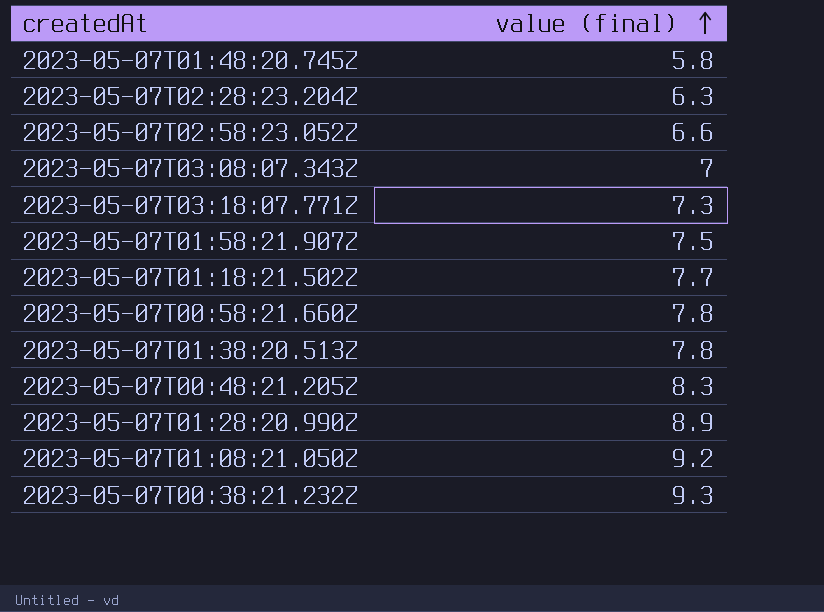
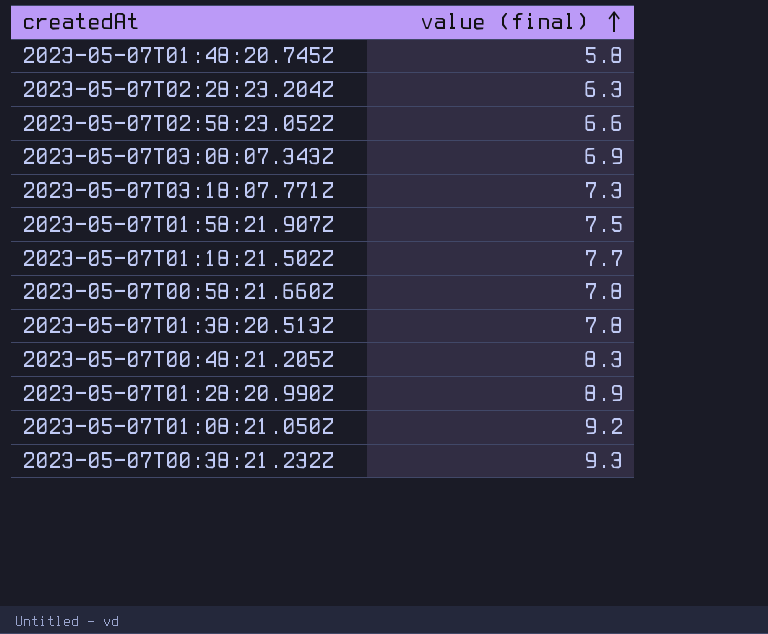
2023-05-07T03:08:07.343Z | value (final): 7 -> 6.9

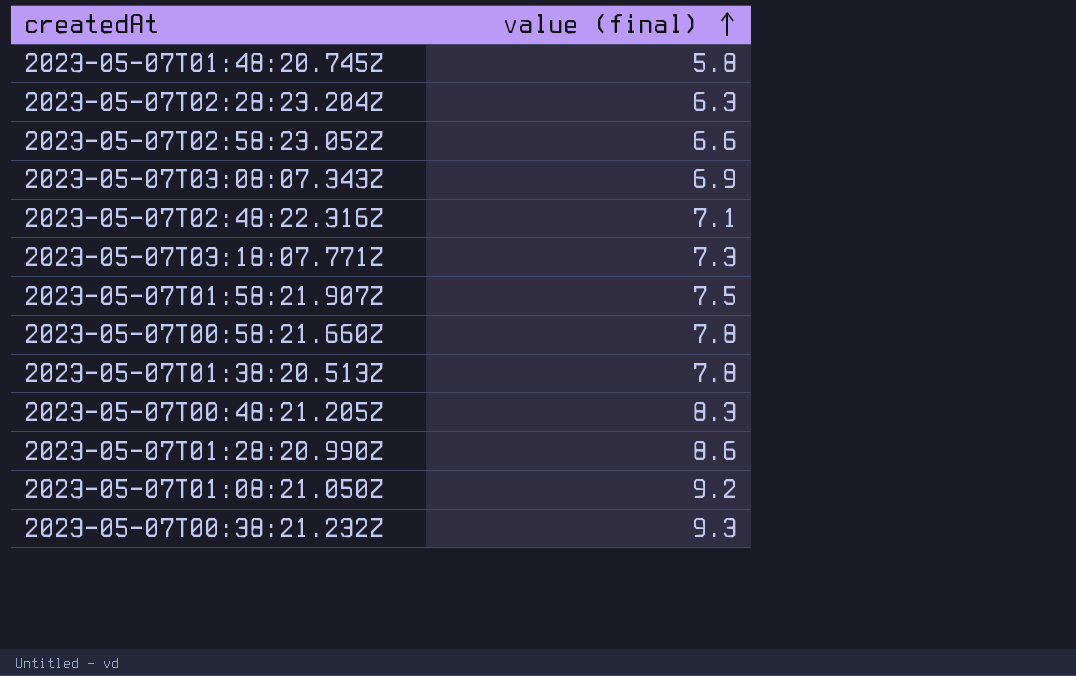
row 2023-05-07T01:18:21.502Z: 7.7 -> none
row 2023-05-07T02:48:22.316Z: none -> 7.1
2023-05-07T01:28:20.990Z | value (final): 8.9 -> 8.6

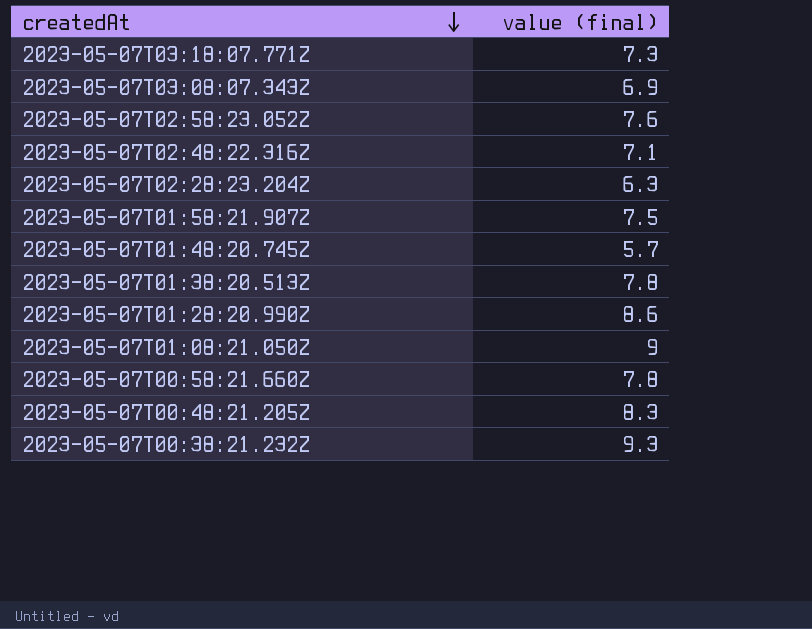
row order: value (final) ascending -> createdAt descending
2023-05-07T02:58:23.052Z | value (final): 6.6 -> 7.6
2023-05-07T01:48:20.745Z | value (final): 5.8 -> 5.7
2023-05-07T01:08:21.050Z | value (final): 9.2 -> 9

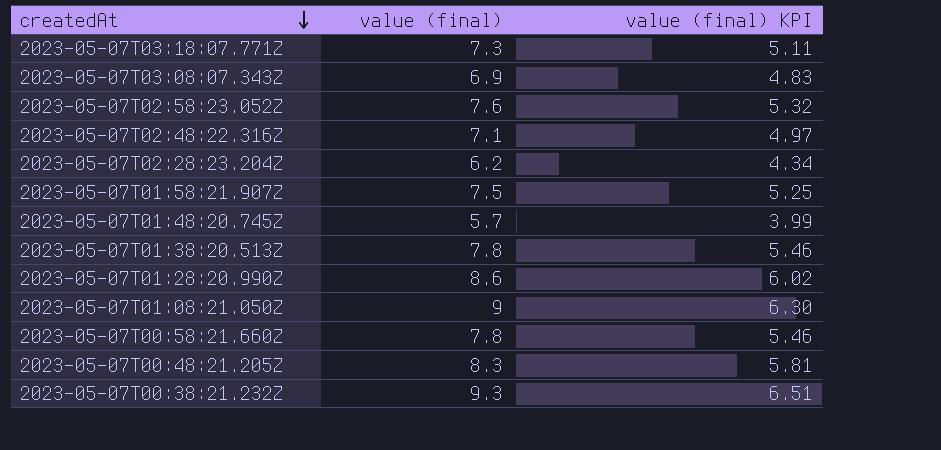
column value (final) KPI | formula: none -> [value (final)] * 0.7
2023-05-07T02:28:23.204Z | value (final): 6.3 -> 6.2

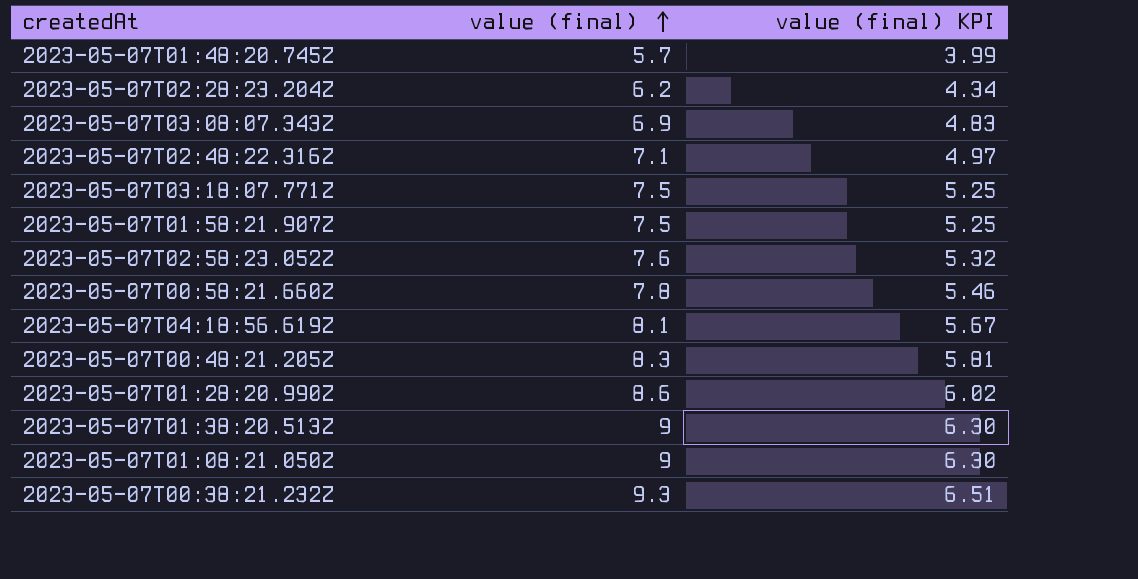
row order: createdAt descending -> value (final) ascending
2023-05-07T03:18:07.771Z | value (final): 7.3 -> 7.5
2023-05-07T03:18:07.771Z | value (final) KPI: 5.11 -> 5.25
row 2023-05-07T04:18:56.619Z: none -> 8.1 | 5.67
2023-05-07T01:38:20.513Z | value (final): 7.8 -> 9
2023-05-07T01:38:20.513Z | value (final) KPI: 5.46 -> 6.30

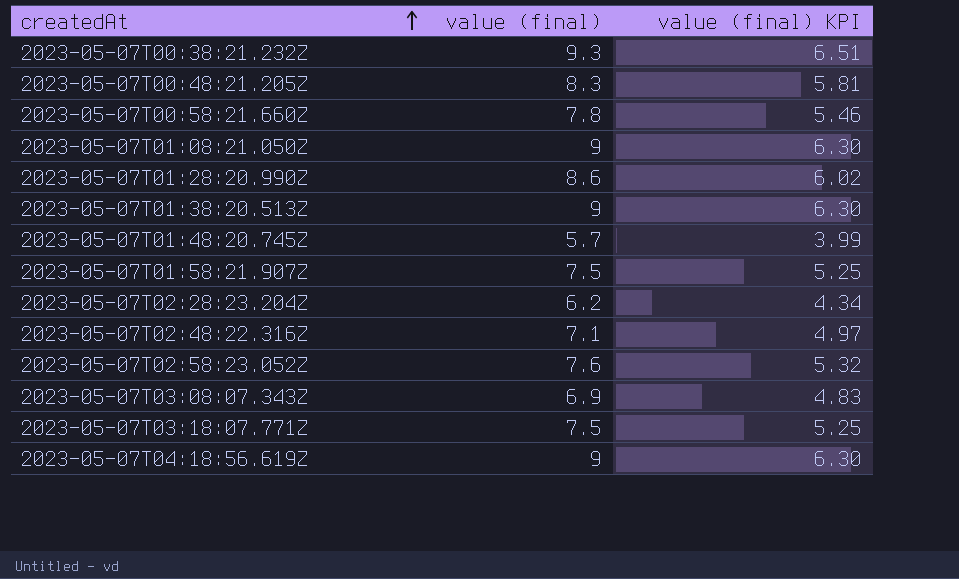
row order: value (final) ascending -> createdAt ascending
2023-05-07T04:18:56.619Z | value (final): 8.1 -> 9
2023-05-07T04:18:56.619Z | value (final) KPI: 5.67 -> 6.30

